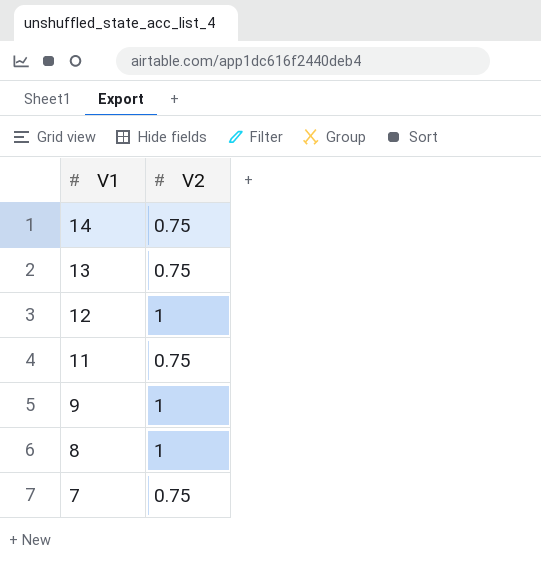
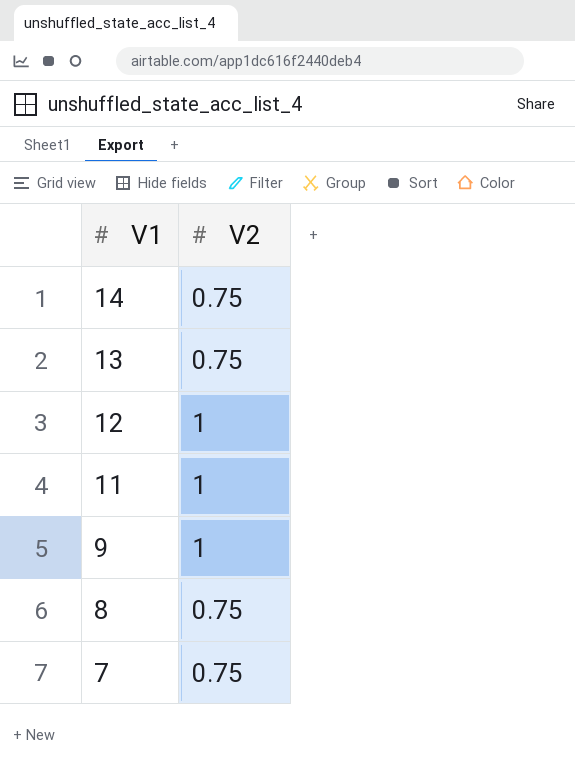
11 | V2: 0.75 -> 1
8 | V2: 1 -> 0.75

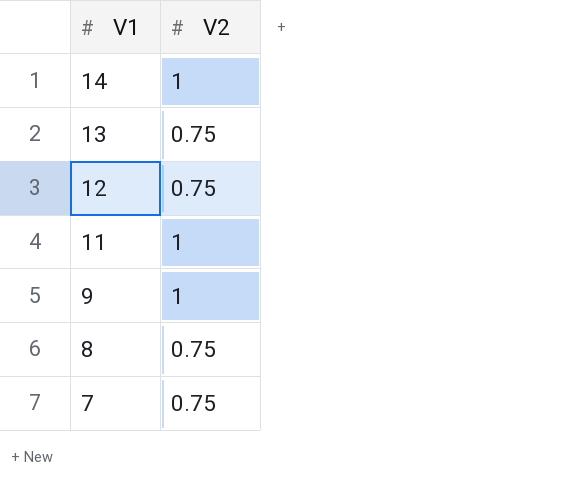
14 | V2: 0.75 -> 1
12 | V2: 1 -> 0.75

